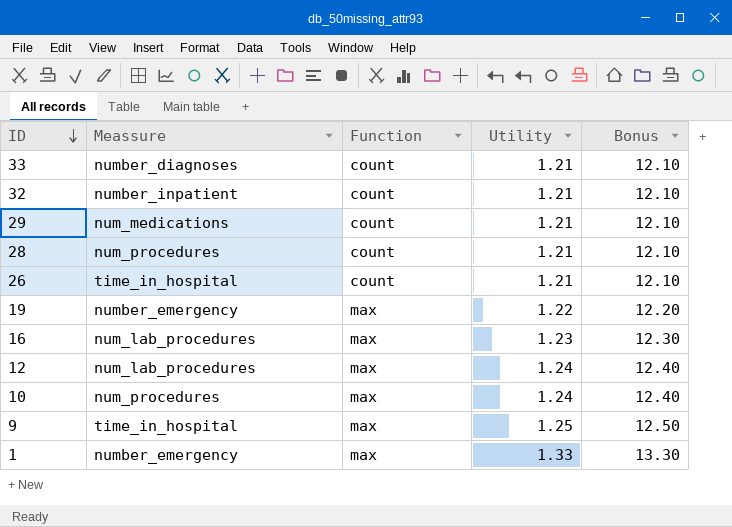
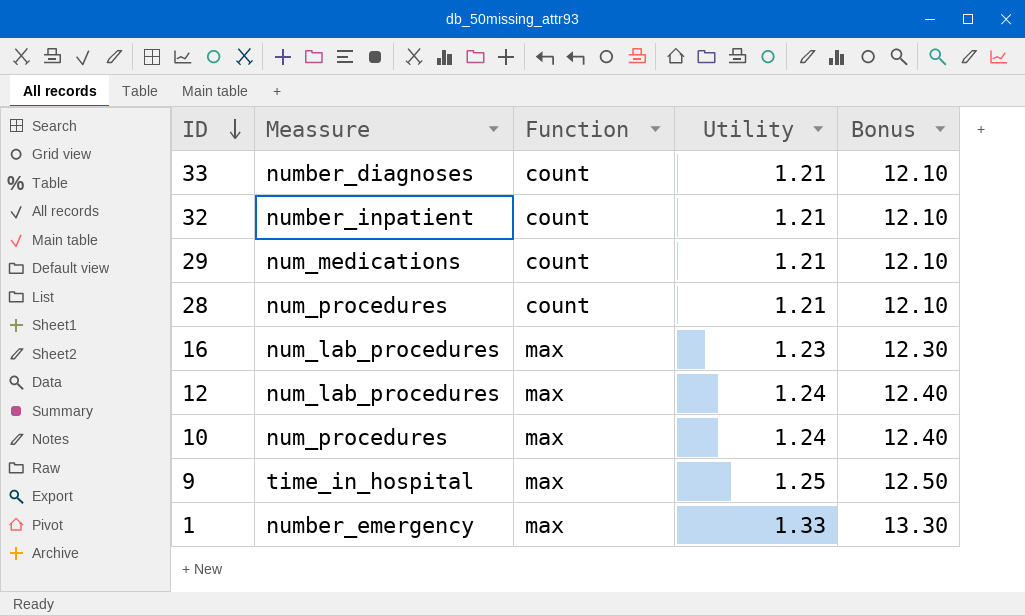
row 26: time_in_hospital | count | 1.21 | 12.10 -> none
row 19: number_emergency | max | 1.22 | 12.20 -> none

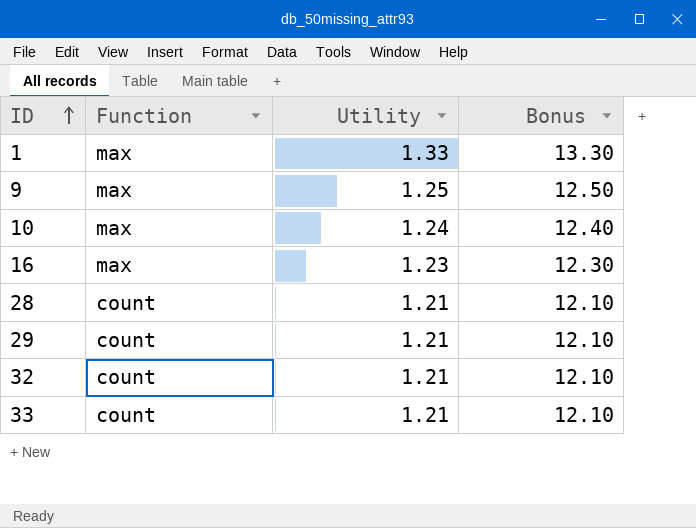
row order: ID descending -> ID ascending
column Meassure | position: 2 -> none
row 12: num_lab_procedures | max | 1.24 | 12.40 -> none

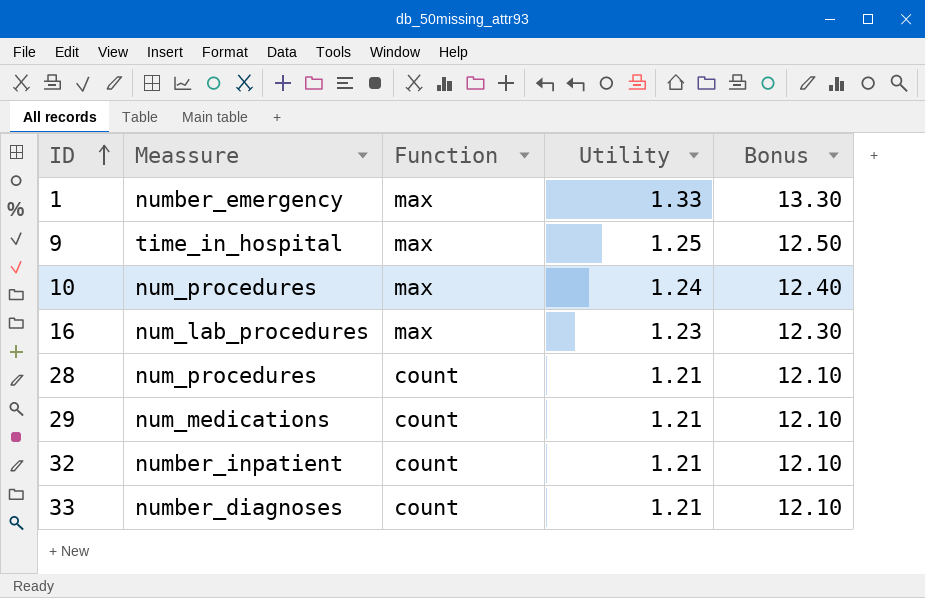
column Meassure | position: none -> 2

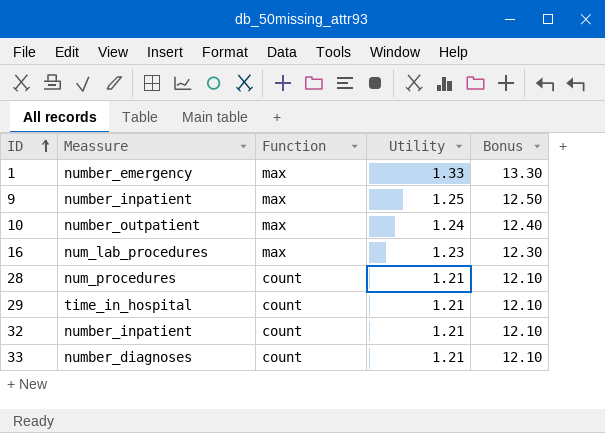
9 | Meassure: time_in_hospital -> number_inpatient
10 | Meassure: num_procedures -> number_outpatient
29 | Meassure: num_medications -> time_in_hospital

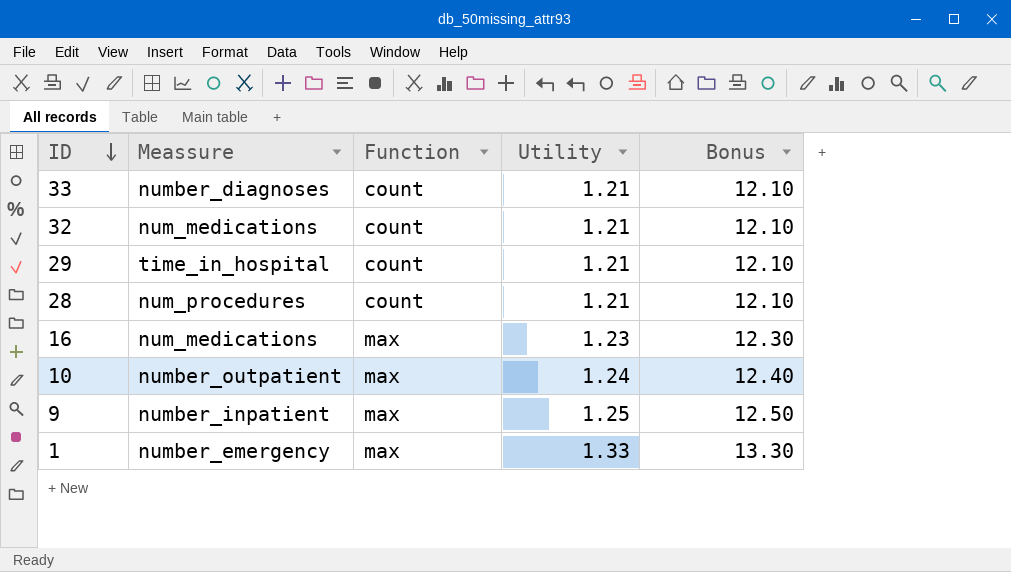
row order: ID ascending -> ID descending
32 | Meassure: number_inpatient -> num_medications
16 | Meassure: num_lab_procedures -> num_medications

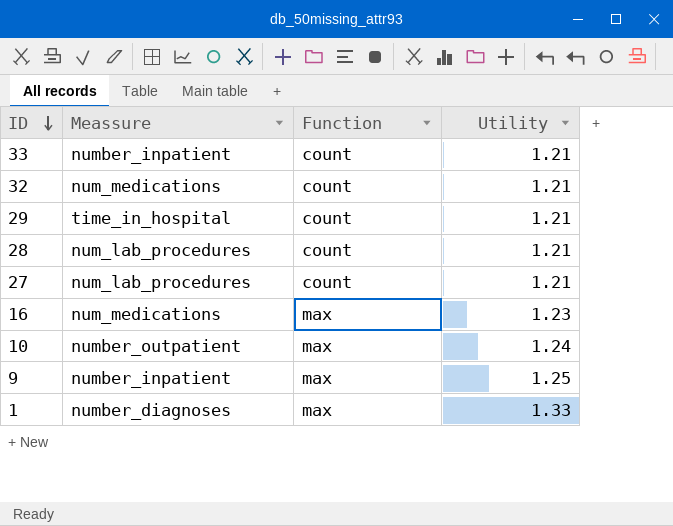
column Bonus | formula: [Utility] * 10 -> none
33 | Meassure: number_diagnoses -> number_inpatient
28 | Meassure: num_procedures -> num_lab_procedures
row 27: none -> num_lab_procedures | count | 1.21
1 | Meassure: number_emergency -> number_diagnoses

